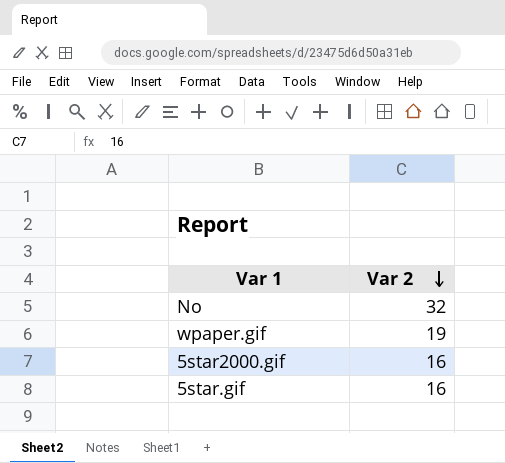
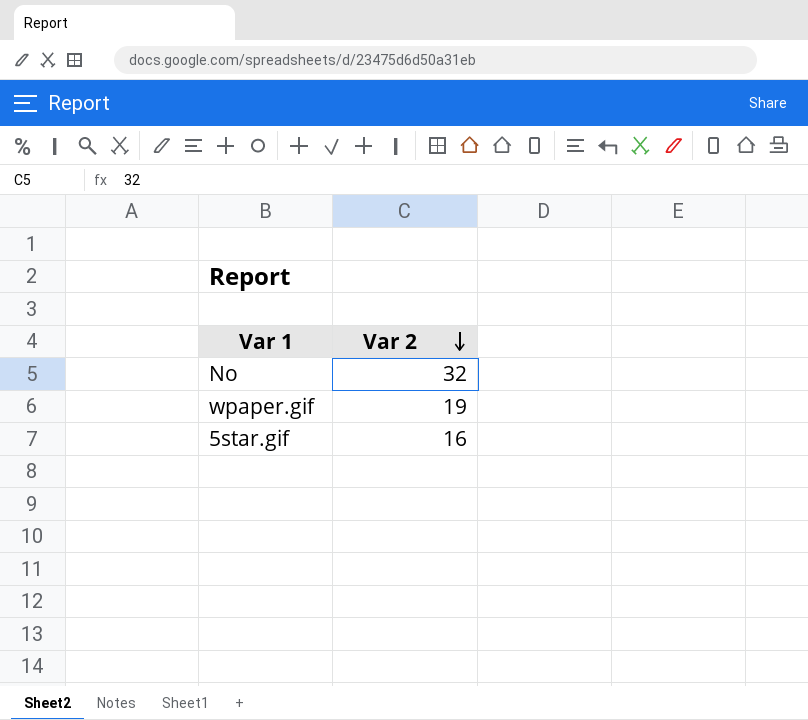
row 5star2000.gif: 16 -> none

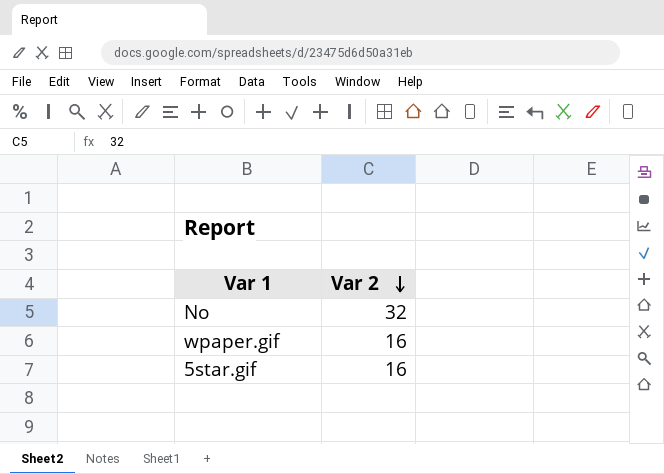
wpaper.gif | Var 2: 19 -> 16

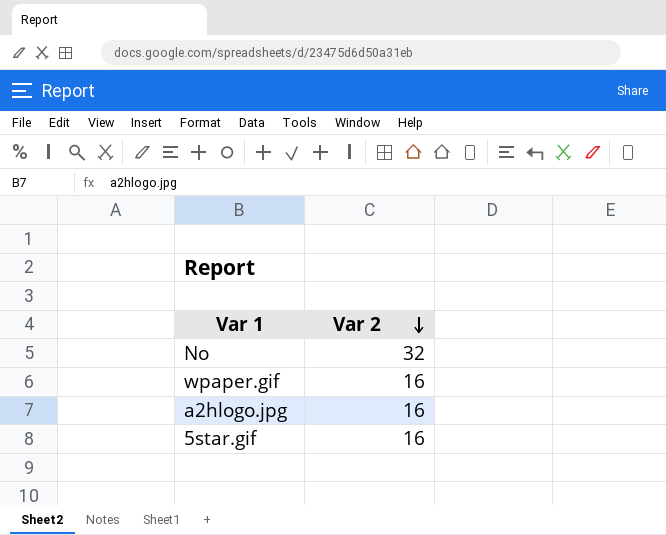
row a2hlogo.jpg: none -> 16

